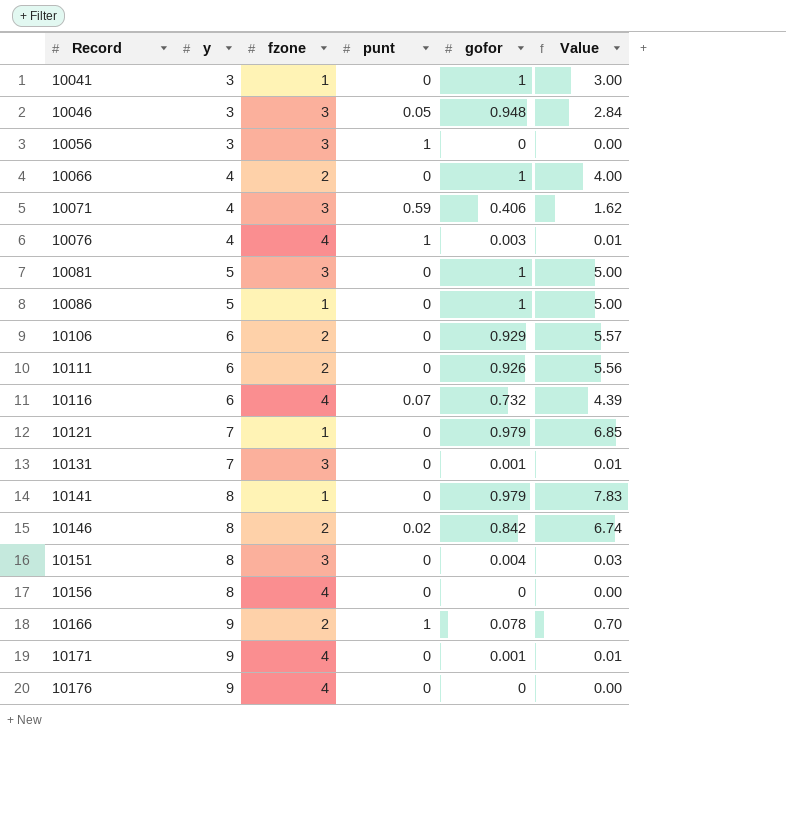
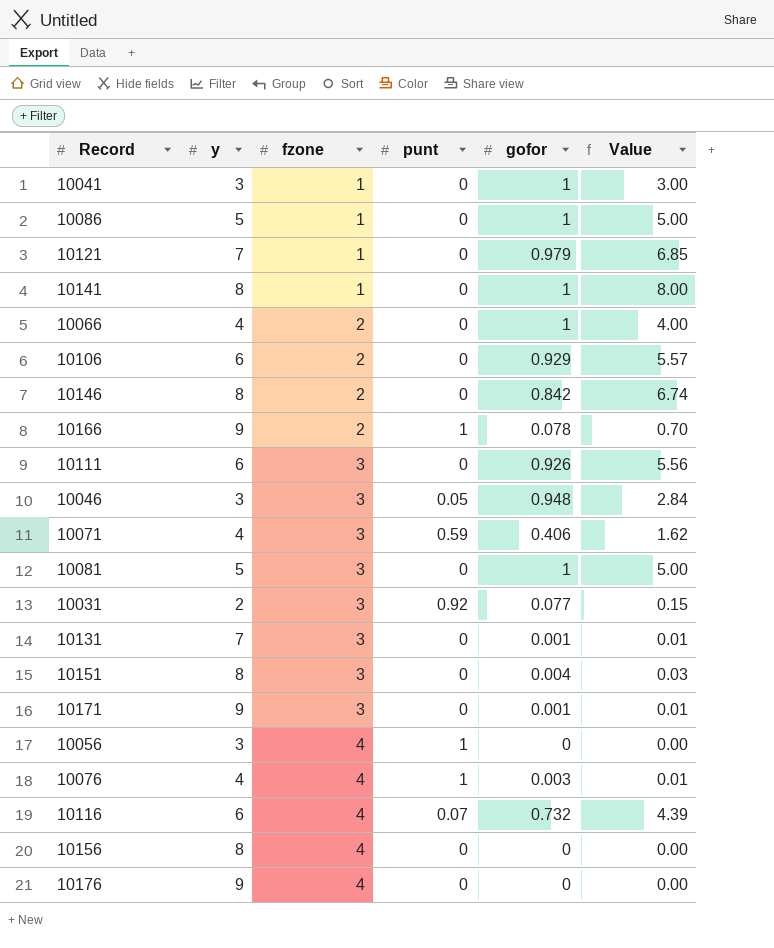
row order: Record ascending -> fzone ascending
10141 | gofor: 0.979 -> 1
10141 | Value: 7.83 -> 8.00
10146 | punt: 0.02 -> 0
10111 | fzone: 2 -> 3
row 10031: none -> 2 | 3 | 0.92 | 0.077 | 0.15
10171 | fzone: 4 -> 3
10056 | fzone: 3 -> 4

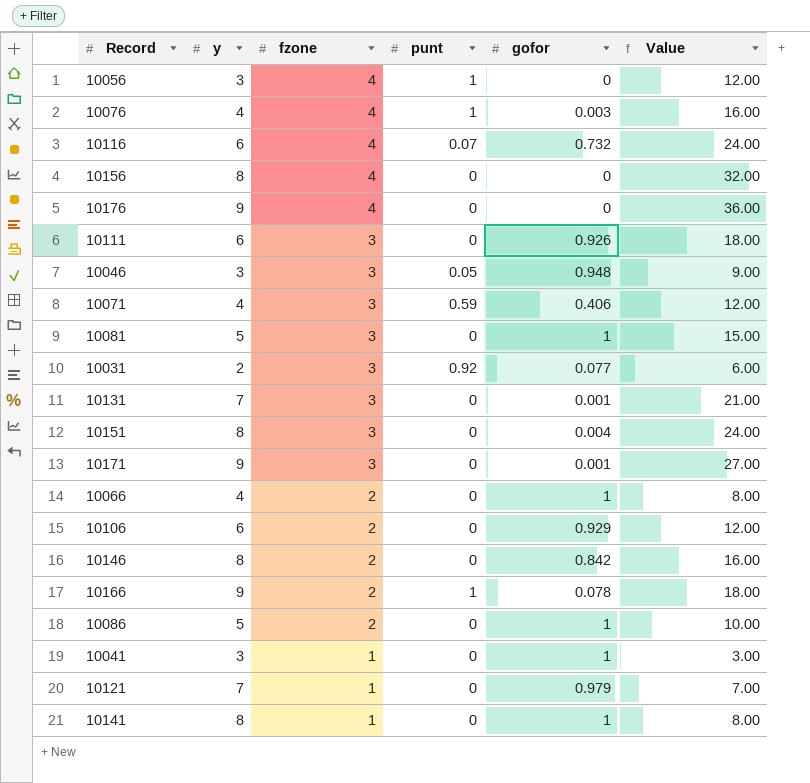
row order: fzone ascending -> fzone descending
column Value | formula: [y] * [gofor] -> [y] * [fzone]
10086 | fzone: 1 -> 2

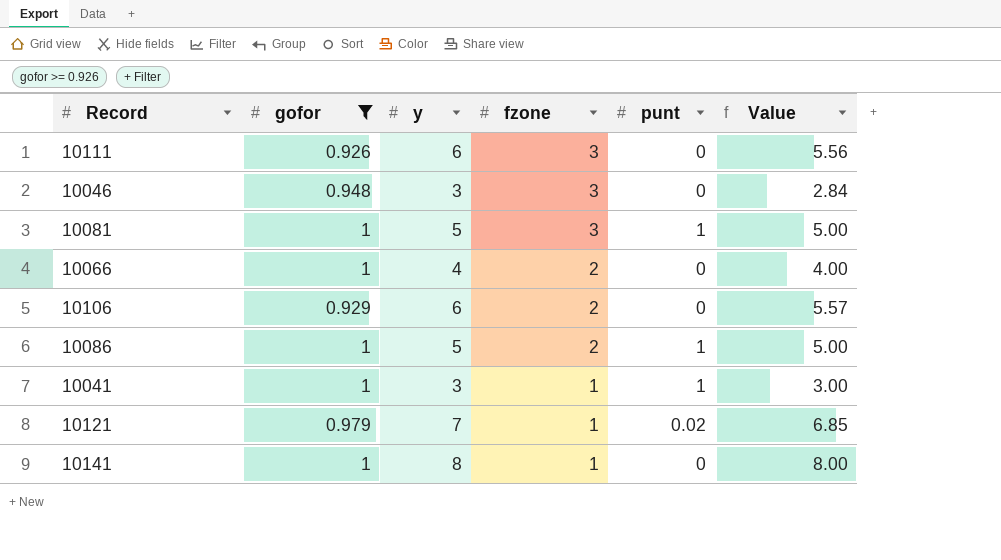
filter: none -> gofor >= 0.926
column gofor | position: 5 -> 2
column Value | formula: [y] * [fzone] -> [gofor] * [y]
10046 | punt: 0.05 -> 0
10081 | punt: 0 -> 1
10086 | punt: 0 -> 1
10041 | punt: 0 -> 1
10121 | punt: 0 -> 0.02

